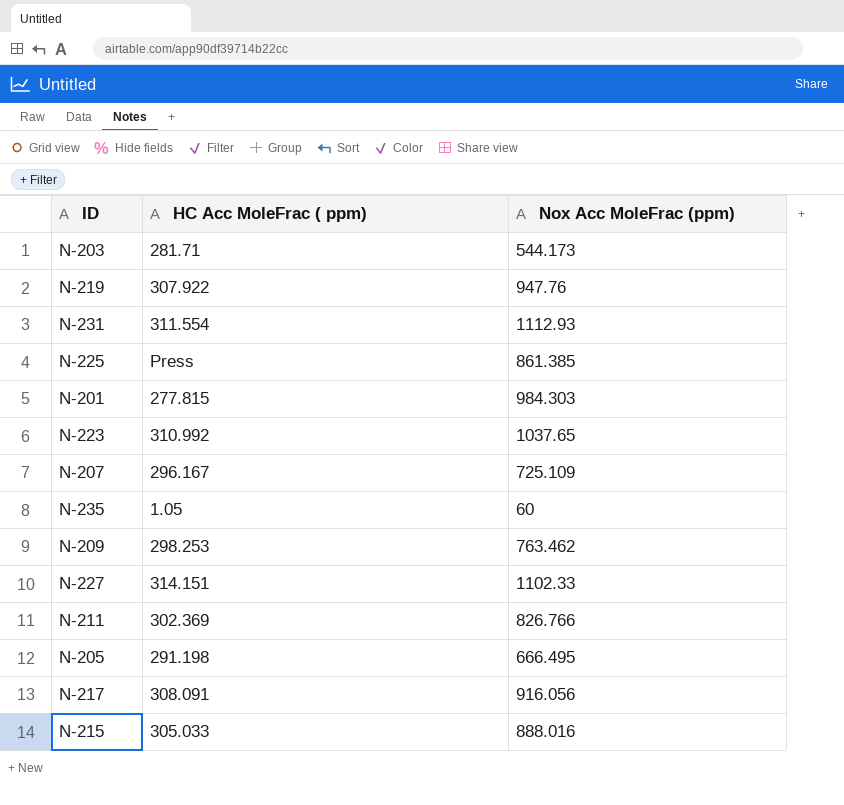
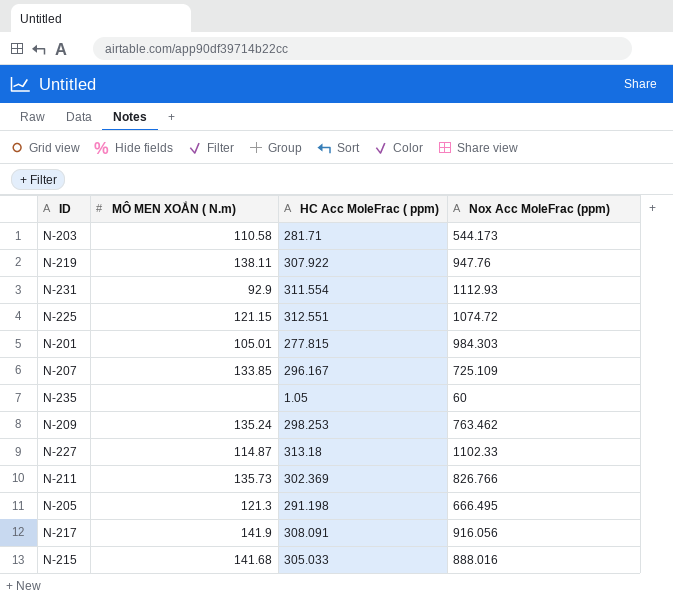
column MÔ MEN XOẮN ( N.m) | position: none -> 2
row N-223: 310.992 | 1037.65 -> none
N-225 | HC Acc MoleFrac ( ppm): Press -> 312.551
N-225 | Nox Acc MoleFrac (ppm): 861.385 -> 1074.72
N-227 | HC Acc MoleFrac ( ppm): 314.151 -> 313.18

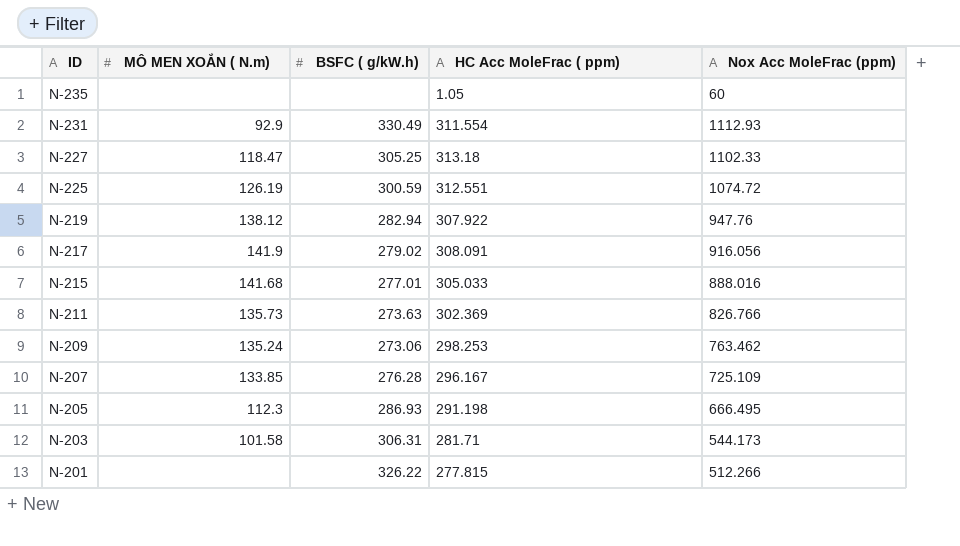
row order: none -> ID descending
column BSFC ( g/kW.h) | position: none -> 3
N-227 | MÔ MEN XOẮN ( N.m): 114.87 -> 118.47
N-225 | MÔ MEN XOẮN ( N.m): 121.15 -> 126.19
N-219 | MÔ MEN XOẮN ( N.m): 138.11 -> 138.12
N-205 | MÔ MEN XOẮN ( N.m): 121.3 -> 112.3
N-203 | MÔ MEN XOẮN ( N.m): 110.58 -> 101.58
N-201 | MÔ MEN XOẮN ( N.m): 105.01 -> none
N-201 | Nox Acc MoleFrac (ppm): 984.303 -> 512.266

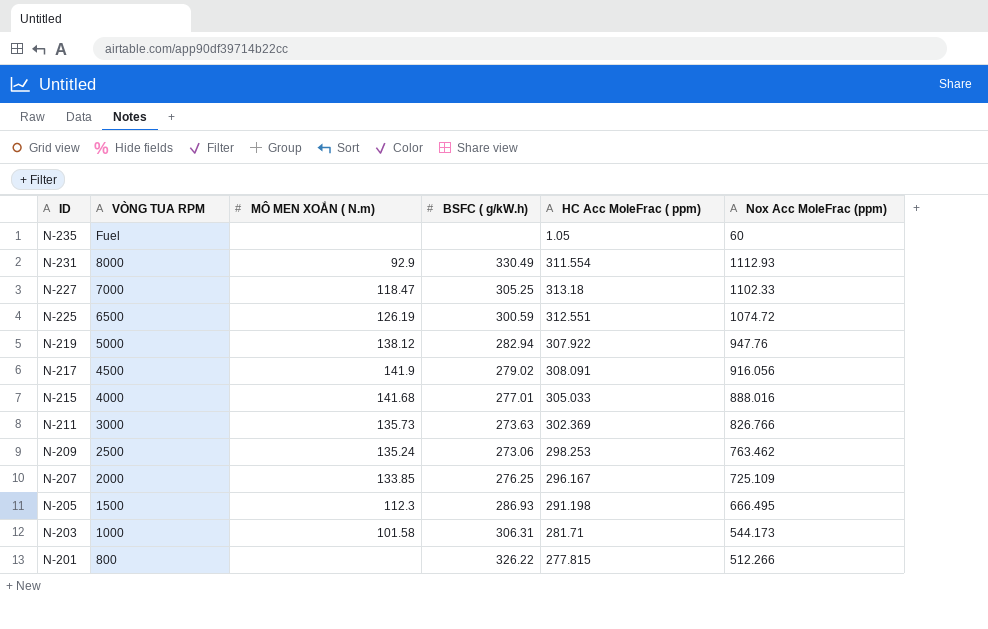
column VÒNG TUA RPM | position: none -> 2
N-207 | BSFC ( g/kW.h): 276.28 -> 276.25

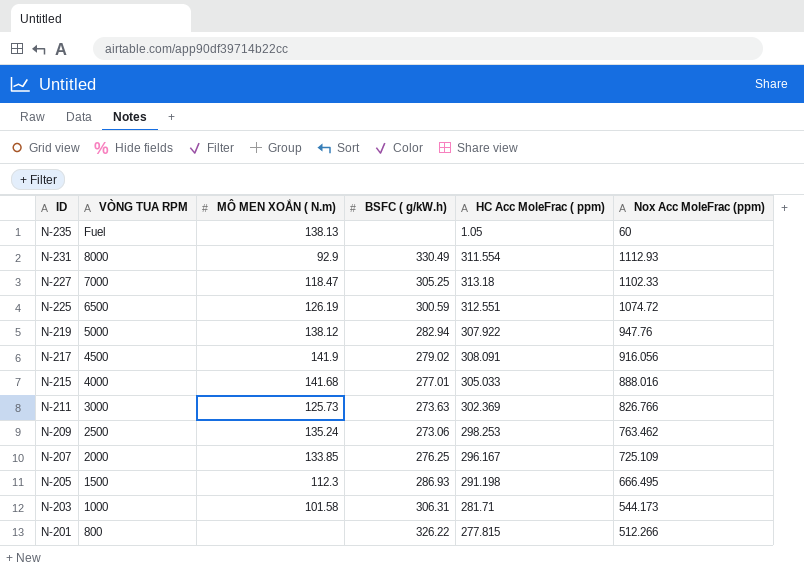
N-235 | MÔ MEN XOẮN ( N.m): none -> 138.13
N-211 | MÔ MEN XOẮN ( N.m): 135.73 -> 125.73

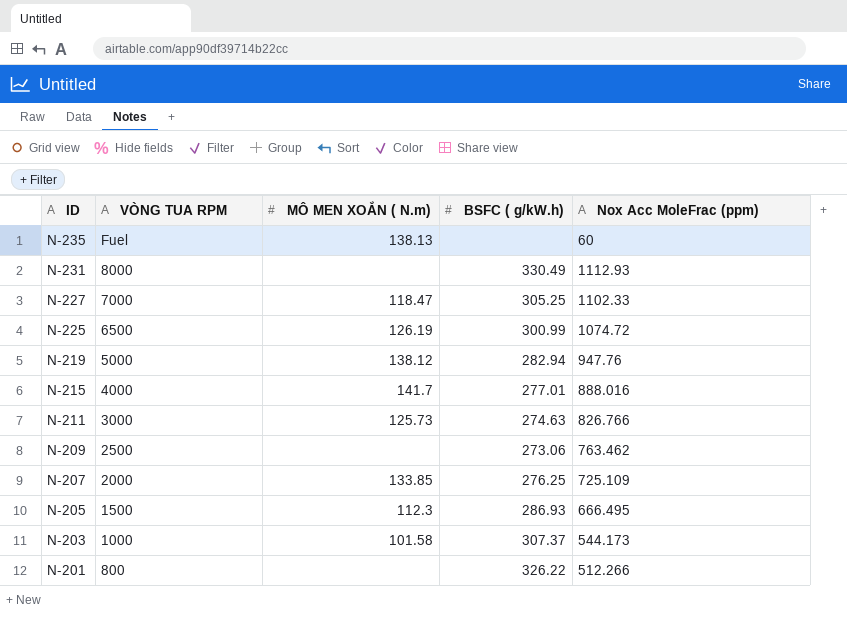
column HC Acc MoleFrac ( ppm) | position: 5 -> none
row N-217: 4500 | 141.9 | 279.02 | 308.091 | 916.056 -> none
N-231 | MÔ MEN XOẮN ( N.m): 92.9 -> none
N-225 | BSFC ( g/kW.h): 300.59 -> 300.99
N-215 | MÔ MEN XOẮN ( N.m): 141.68 -> 141.7
N-211 | BSFC ( g/kW.h): 273.63 -> 274.63
N-209 | MÔ MEN XOẮN ( N.m): 135.24 -> none
N-203 | BSFC ( g/kW.h): 306.31 -> 307.37

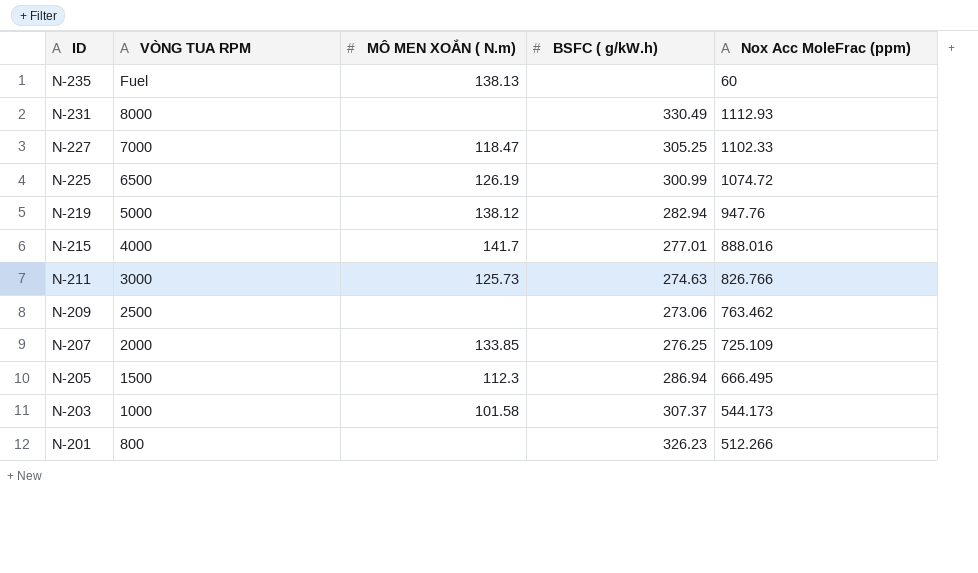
N-205 | BSFC ( g/kW.h): 286.93 -> 286.94
N-201 | BSFC ( g/kW.h): 326.22 -> 326.23

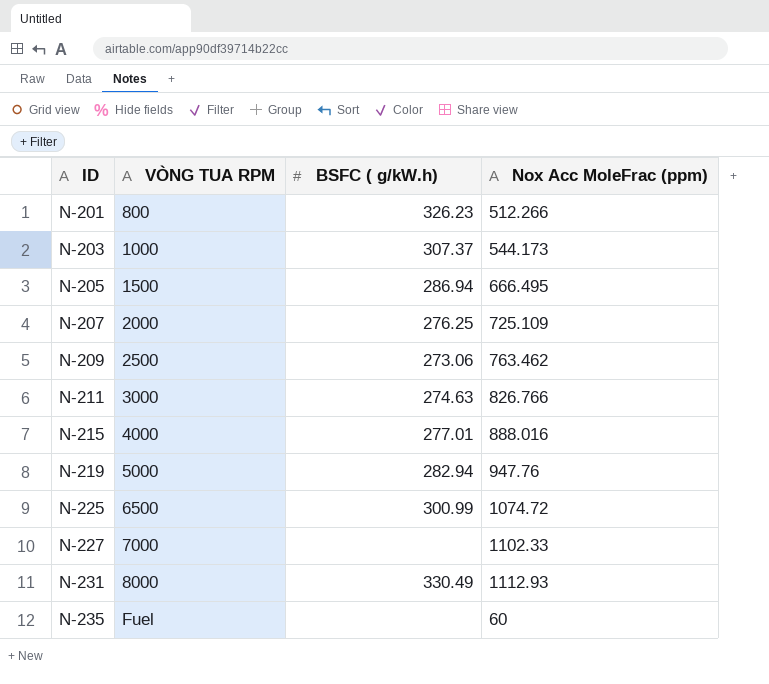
row order: ID descending -> ID ascending
column MÔ MEN XOẮN ( N.m) | position: 3 -> none
N-227 | BSFC ( g/kW.h): 305.25 -> none

